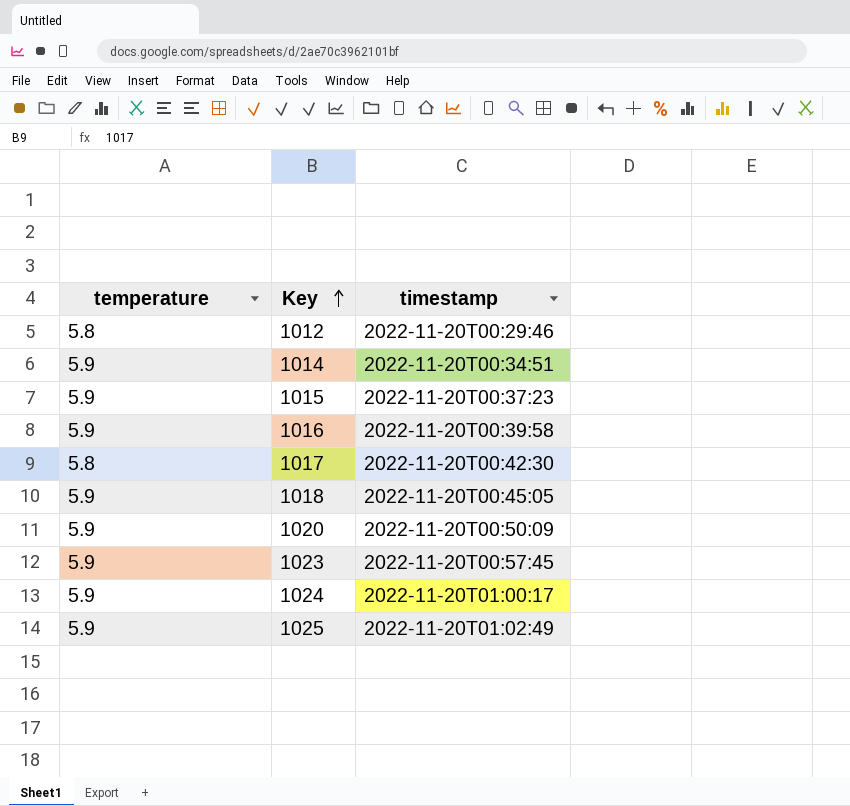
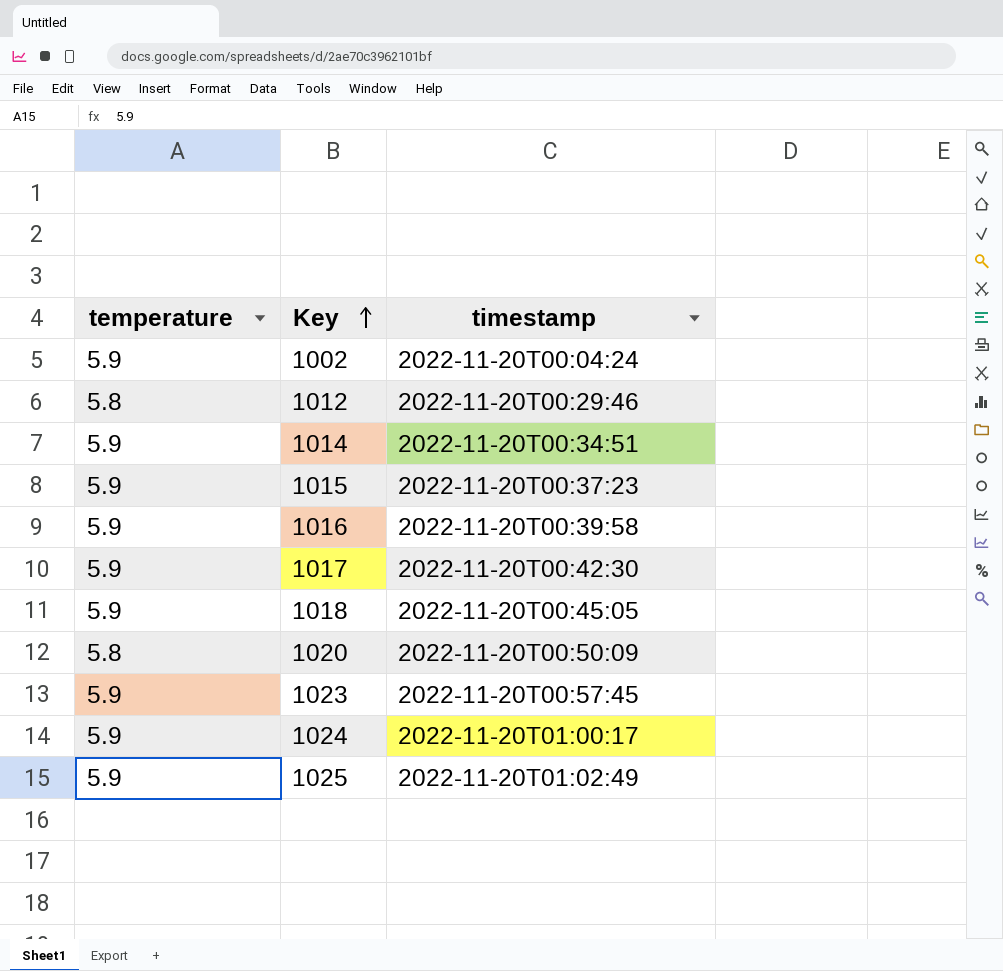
row 1002: none -> 5.9 | 2022-11-20T00:04:24
1017 | temperature: 5.8 -> 5.9
1020 | temperature: 5.9 -> 5.8

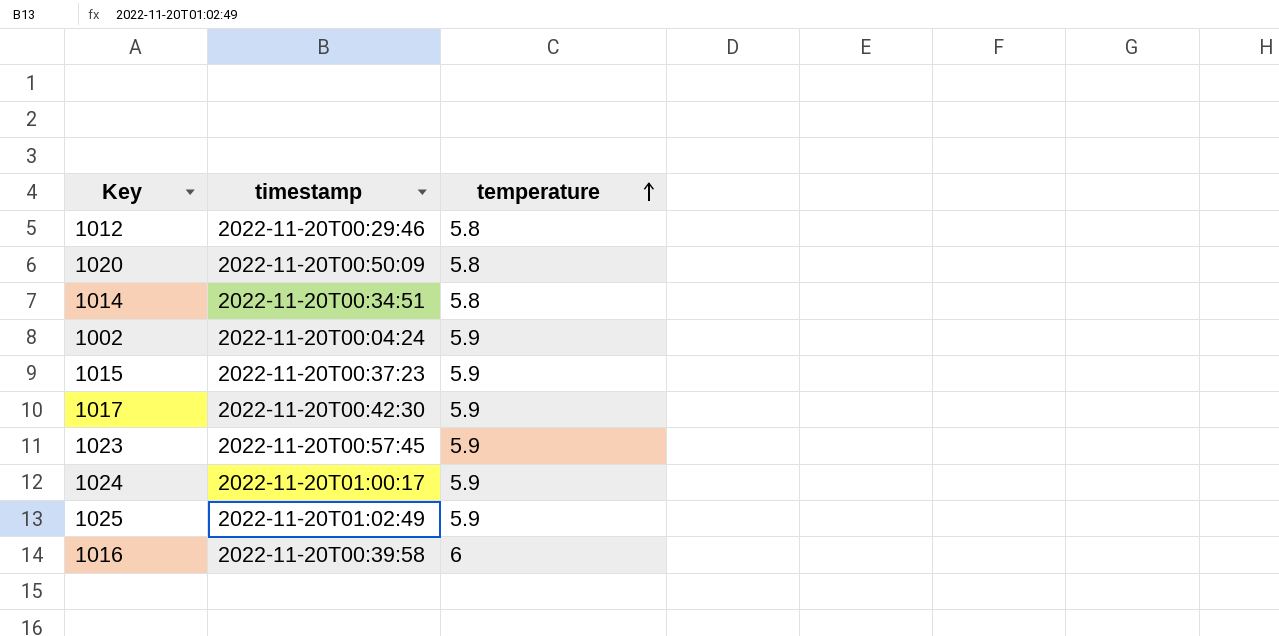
row order: Key ascending -> temperature ascending
column temperature | position: 1 -> 3
row 1018: 5.9 | 2022-11-20T00:45:05 -> none
1014 | temperature: 5.9 -> 5.8
1016 | temperature: 5.9 -> 6

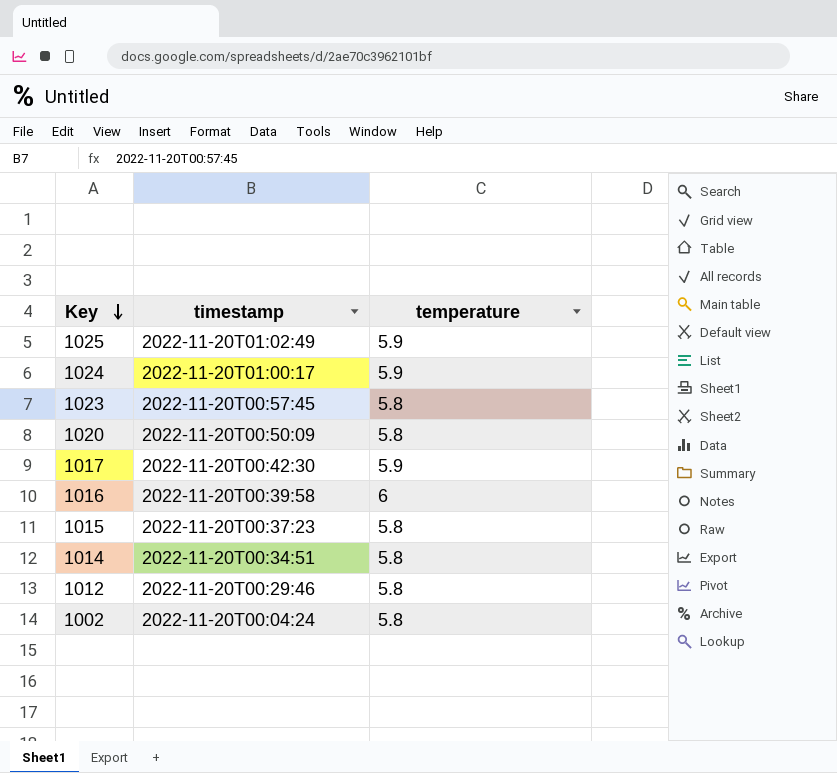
row order: temperature ascending -> Key descending
1023 | temperature: 5.9 -> 5.8
1015 | temperature: 5.9 -> 5.8
1002 | temperature: 5.9 -> 5.8

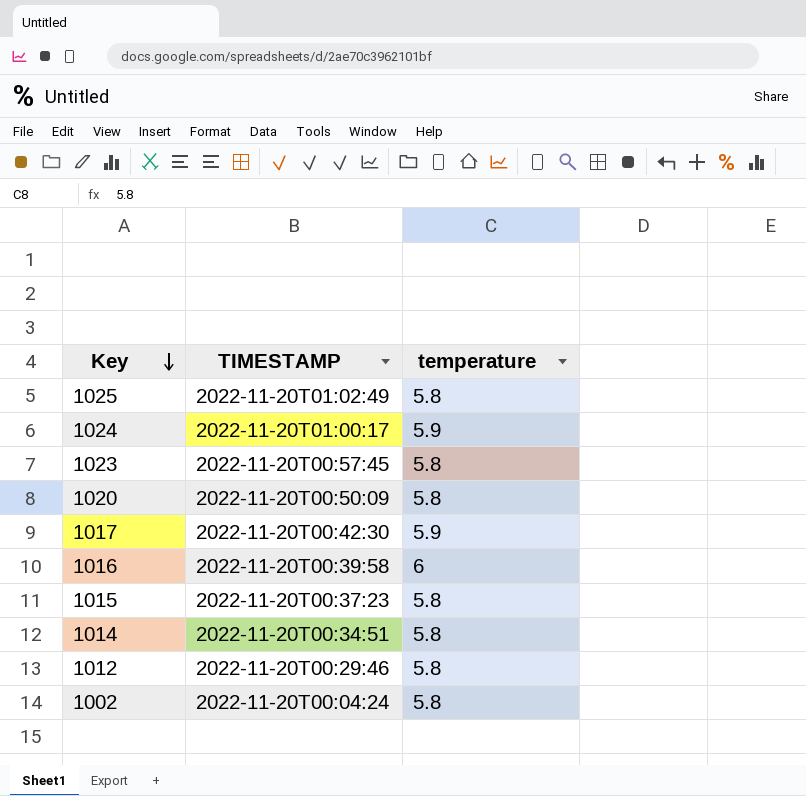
column name: timestamp -> TIMESTAMP
1025 | temperature: 5.9 -> 5.8

